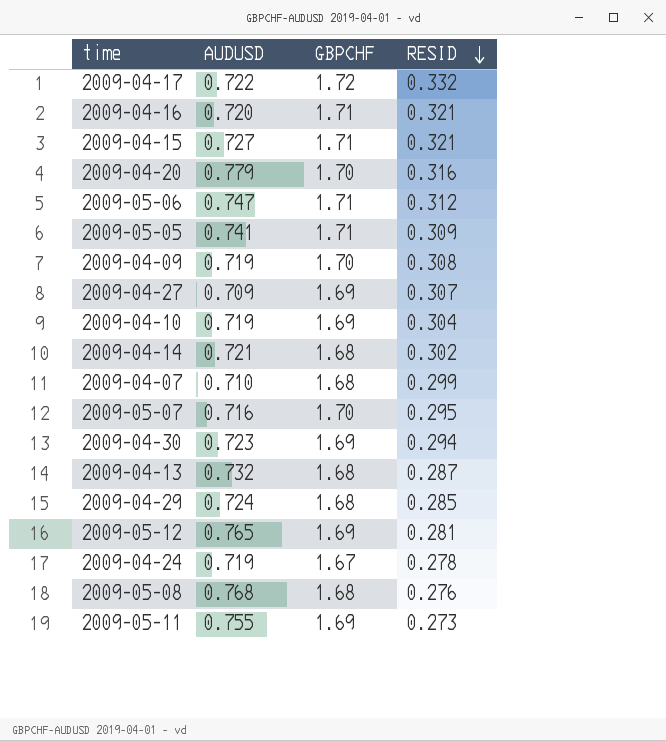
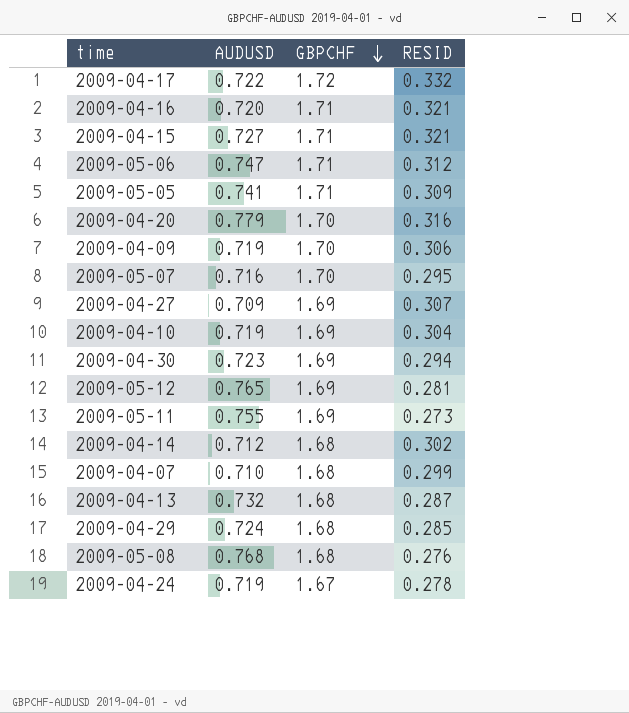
row order: RESID descending -> GBPCHF descending
2009-04-09 | RESID: 0.308 -> 0.306
2009-04-14 | AUDUSD: 0.721 -> 0.712

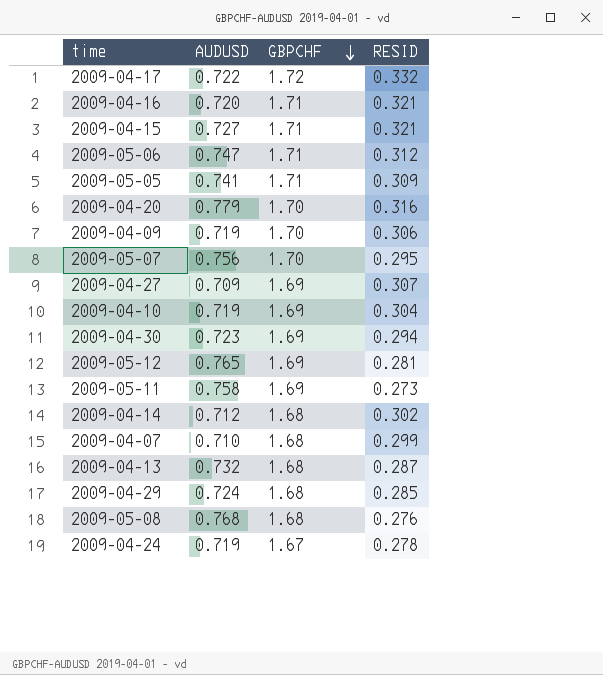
2009-05-07 | AUDUSD: 0.716 -> 0.756
2009-05-11 | AUDUSD: 0.755 -> 0.758

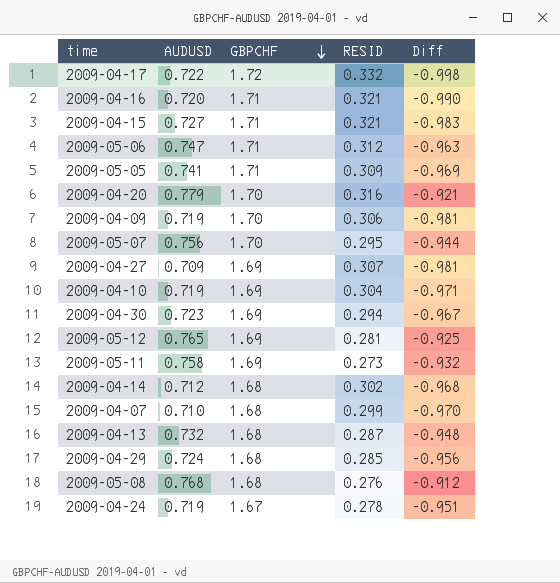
column Diff | formula: none -> [AUDUSD] - [GBPCHF]

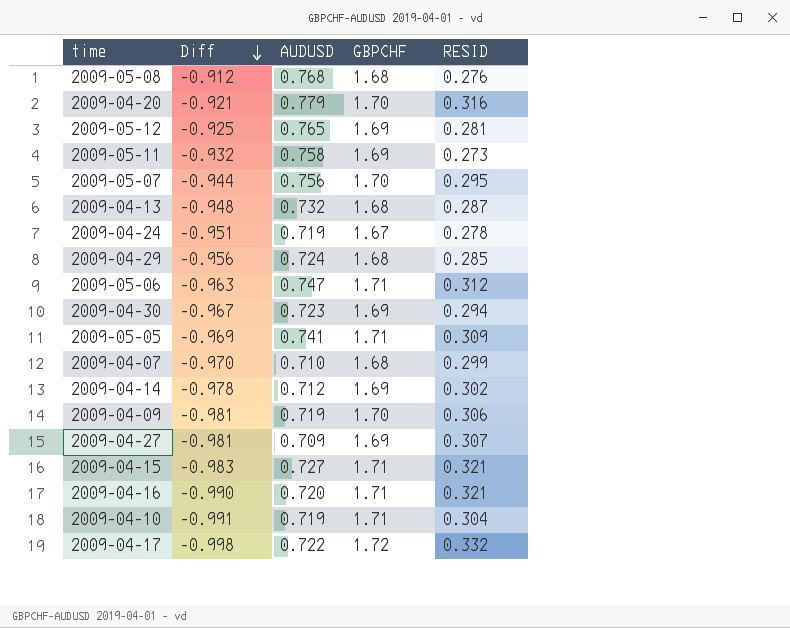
row order: GBPCHF descending -> Diff descending
column Diff | position: 5 -> 2
2009-04-14 | Diff: -0.968 -> -0.978
2009-04-14 | GBPCHF: 1.68 -> 1.69
2009-04-10 | Diff: -0.971 -> -0.991
2009-04-10 | GBPCHF: 1.69 -> 1.71

